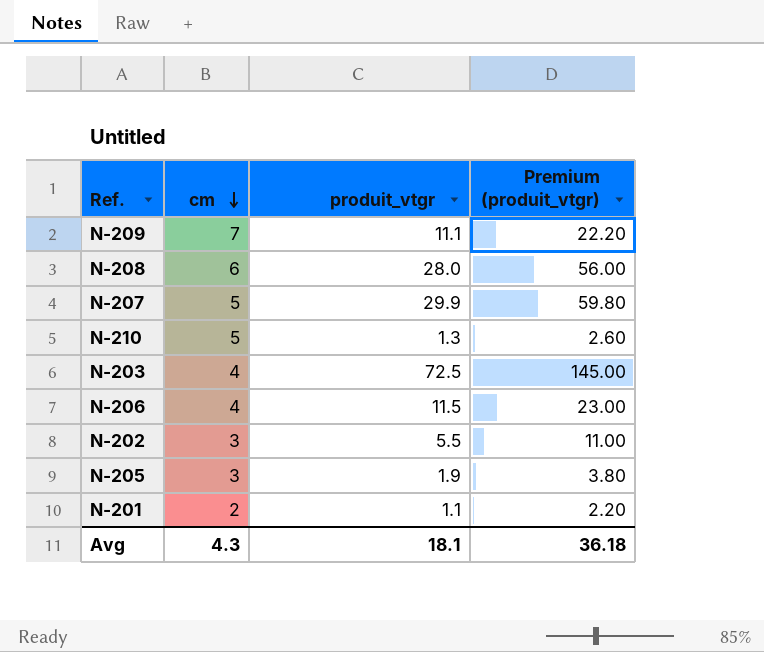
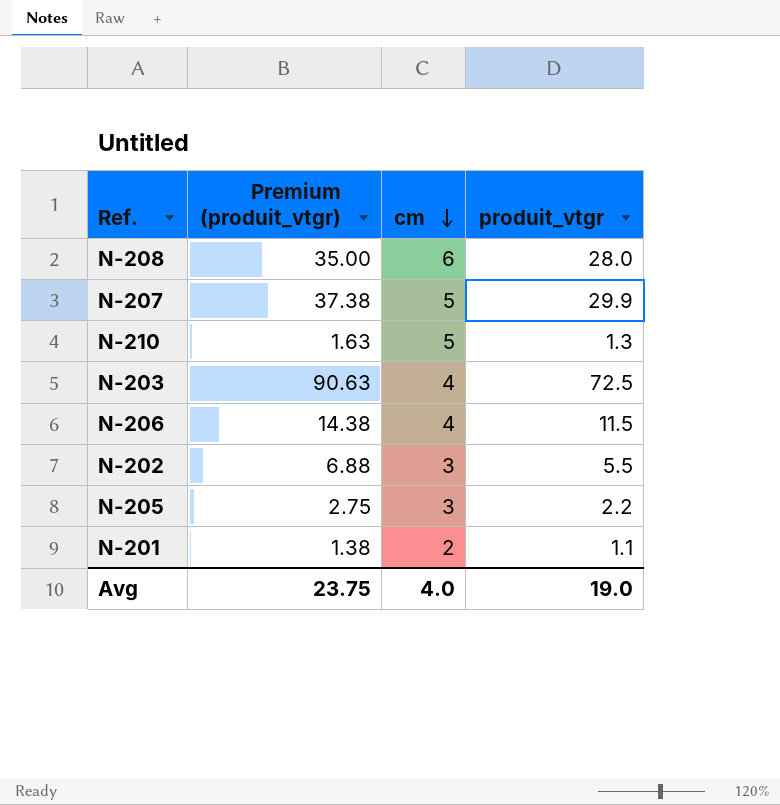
column Premium (produit_vtgr) | formula: [produit_vtgr] * 2 -> [produit_vtgr] * 1.25
column Premium (produit_vtgr) | position: 4 -> 2
row N-209: 7 | 11.1 | 22.20 -> none
N-205 | produit_vtgr: 1.9 -> 2.2
Avg | Premium (produit_vtgr): 36.18 -> 23.75
Avg | cm: 4.3 -> 4.0
Avg | produit_vtgr: 18.1 -> 19.0

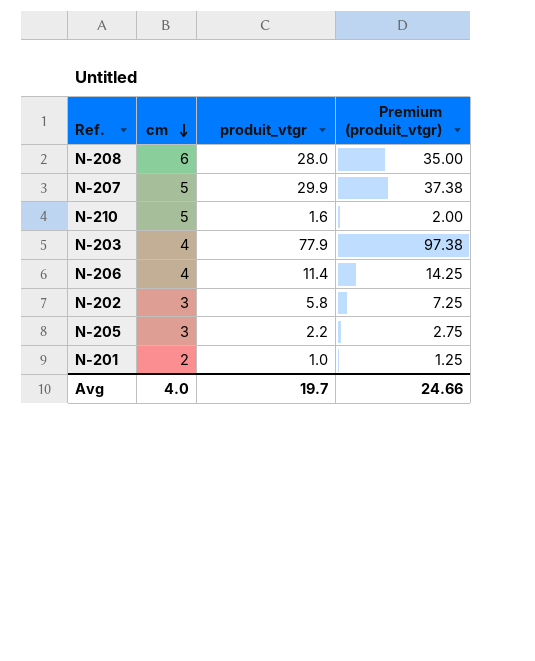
column Premium (produit_vtgr) | position: 2 -> 4
N-210 | produit_vtgr: 1.3 -> 1.6
N-210 | Premium (produit_vtgr): 1.63 -> 2.00
N-203 | produit_vtgr: 72.5 -> 77.9
N-203 | Premium (produit_vtgr): 90.63 -> 97.38
N-206 | produit_vtgr: 11.5 -> 11.4
N-206 | Premium (produit_vtgr): 14.38 -> 14.25
N-202 | produit_vtgr: 5.5 -> 5.8
N-202 | Premium (produit_vtgr): 6.88 -> 7.25
N-201 | produit_vtgr: 1.1 -> 1.0
N-201 | Premium (produit_vtgr): 1.38 -> 1.25
Avg | produit_vtgr: 19.0 -> 19.7
Avg | Premium (produit_vtgr): 23.75 -> 24.66

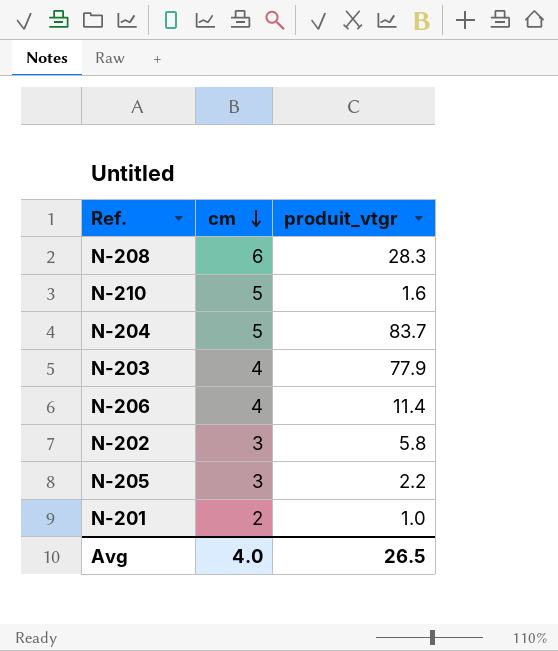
column Premium (produit_vtgr) | formula: [produit_vtgr] * 1.25 -> none
row N-207: 5 | 29.9 | 37.38 -> none
N-208 | produit_vtgr: 28.0 -> 28.3
row N-204: none -> 5 | 83.7
Avg | produit_vtgr: 19.7 -> 26.5

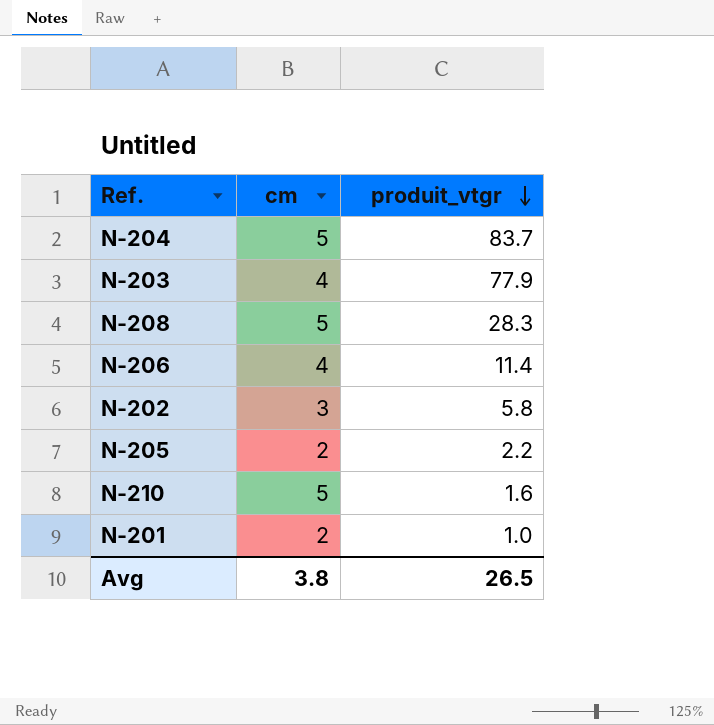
row order: cm descending -> produit_vtgr descending
N-208 | cm: 6 -> 5
N-205 | cm: 3 -> 2
Avg | cm: 4.0 -> 3.8

